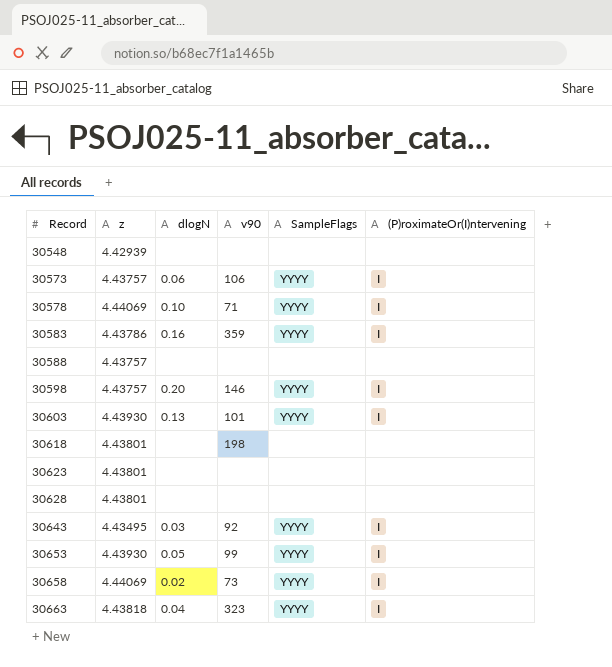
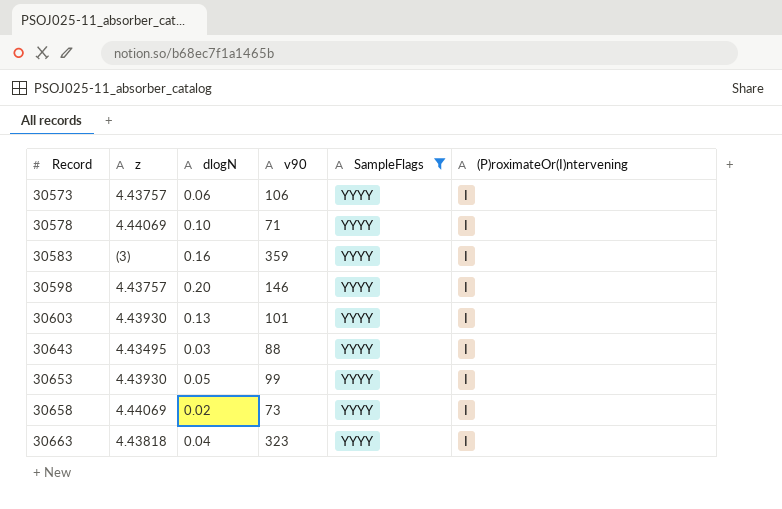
filter: none -> SampleFlags = YYYY
30583 | z: 4.43786 -> (3)
30643 | v90: 92 -> 88

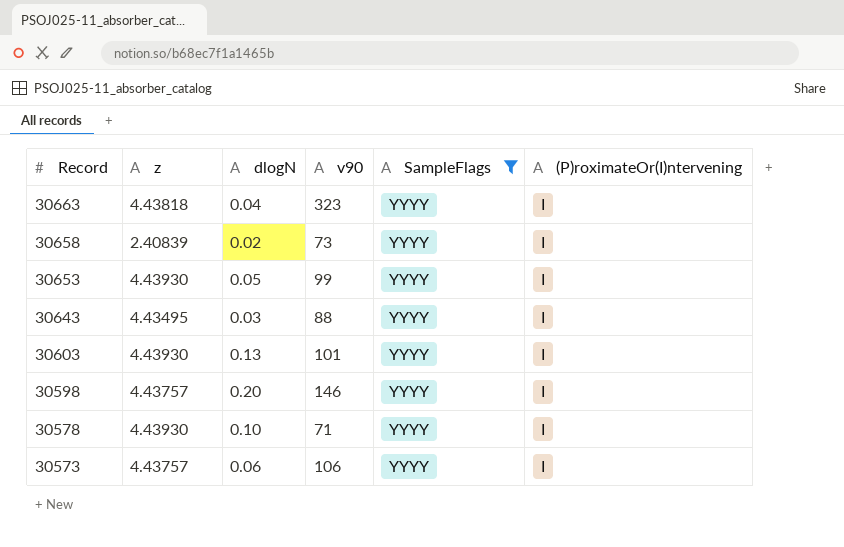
row order: Record ascending -> Record descending
row 30583: (3) | 0.16 | 359 | YYYY | I -> none
30658 | z: 4.44069 -> 2.40839
30578 | z: 4.44069 -> 4.43930

